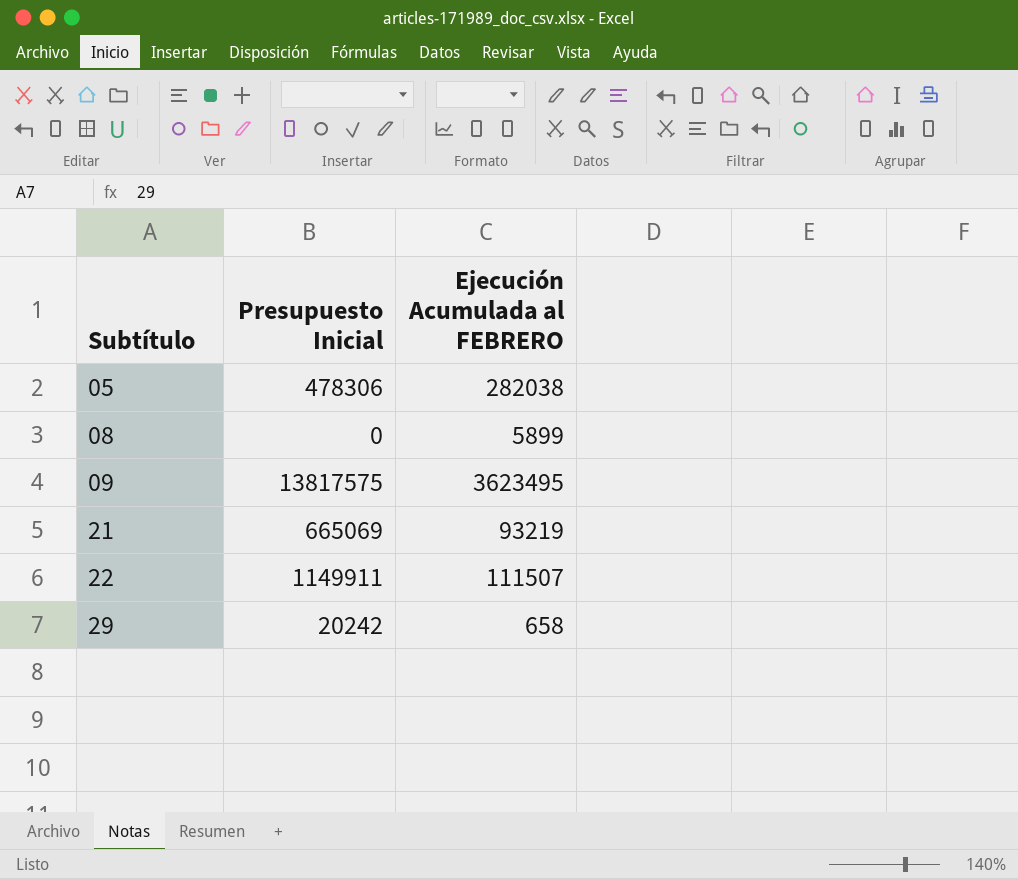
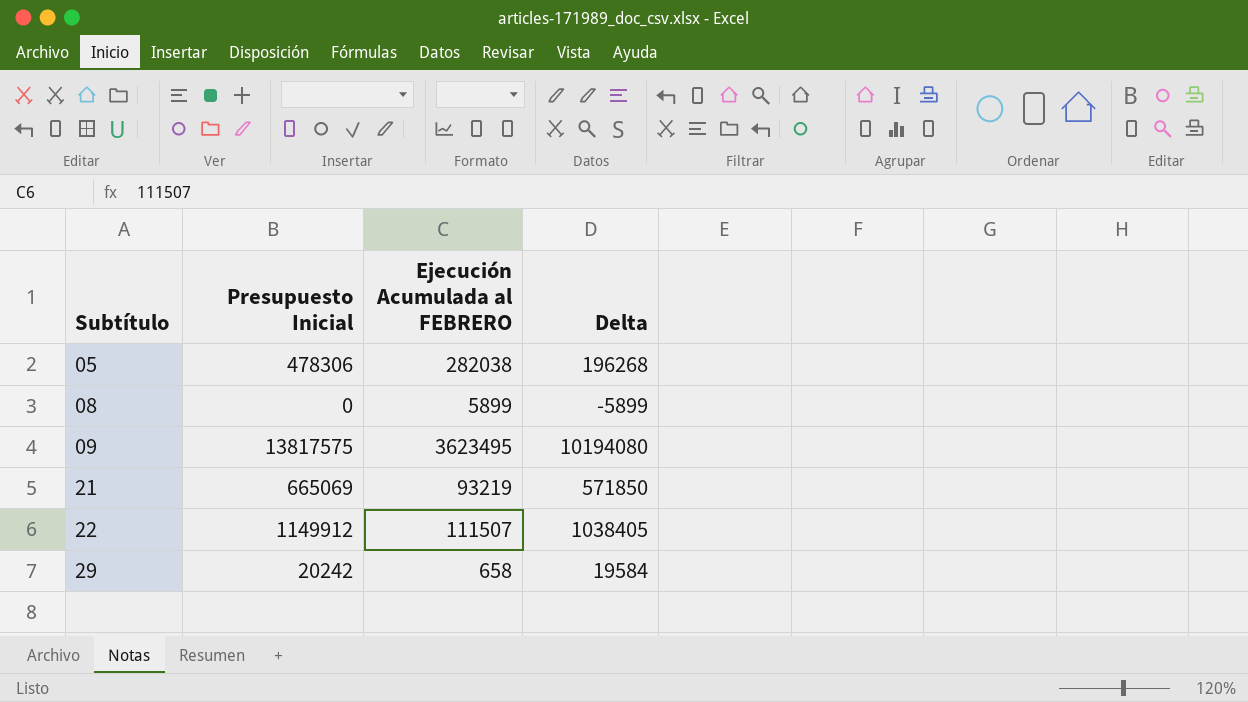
column Delta | formula: none -> [Presupuesto Inicial] - [Ejecución Acumulada al FEBRERO]
22 | Presupuesto Inicial: 1149911 -> 1149912

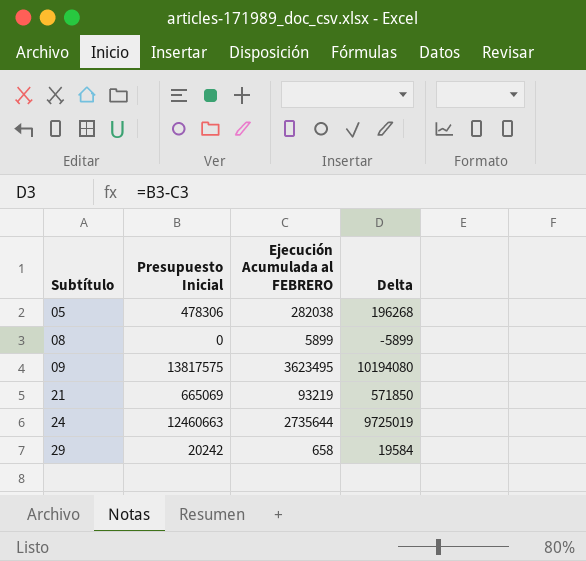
row 22: 1149912 | 111507 | 1038405 -> none
row 24: none -> 12460663 | 2735644 | 9725019

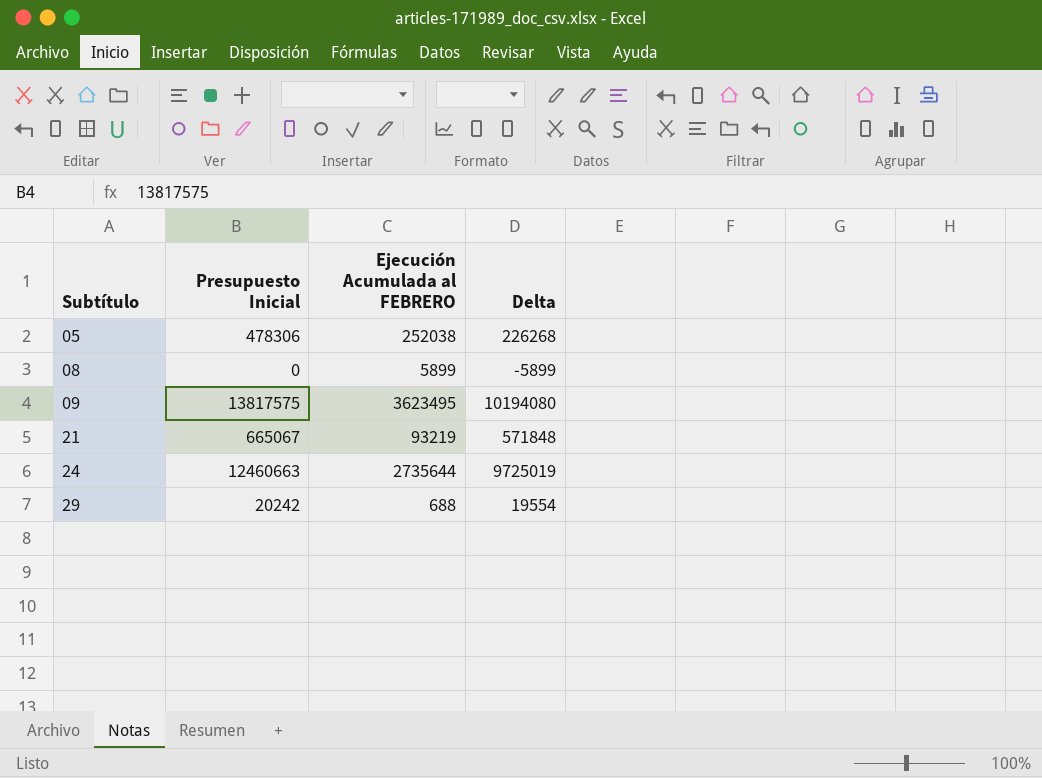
05 | Ejecución Acumulada al FEBRERO: 282038 -> 252038
05 | Delta: 196268 -> 226268
21 | Presupuesto Inicial: 665069 -> 665067
21 | Delta: 571850 -> 571848
29 | Ejecución Acumulada al FEBRERO: 658 -> 688
29 | Delta: 19584 -> 19554

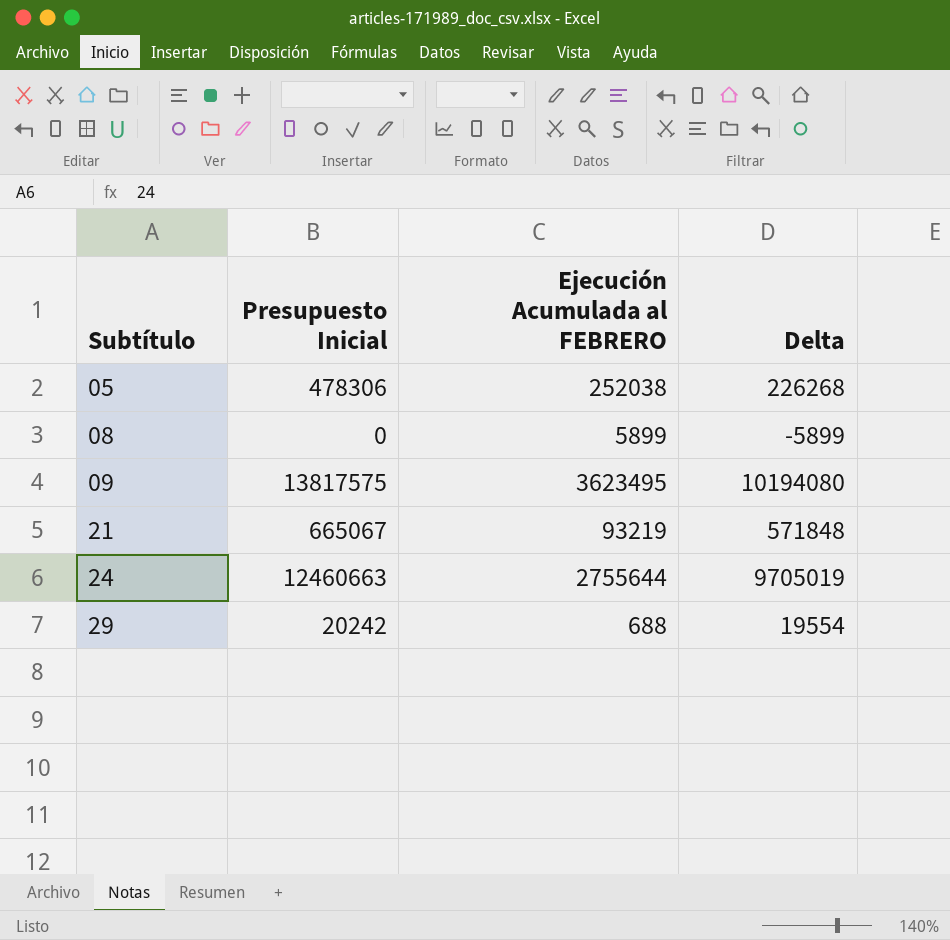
24 | Ejecución Acumulada al FEBRERO: 2735644 -> 2755644
24 | Delta: 9725019 -> 9705019

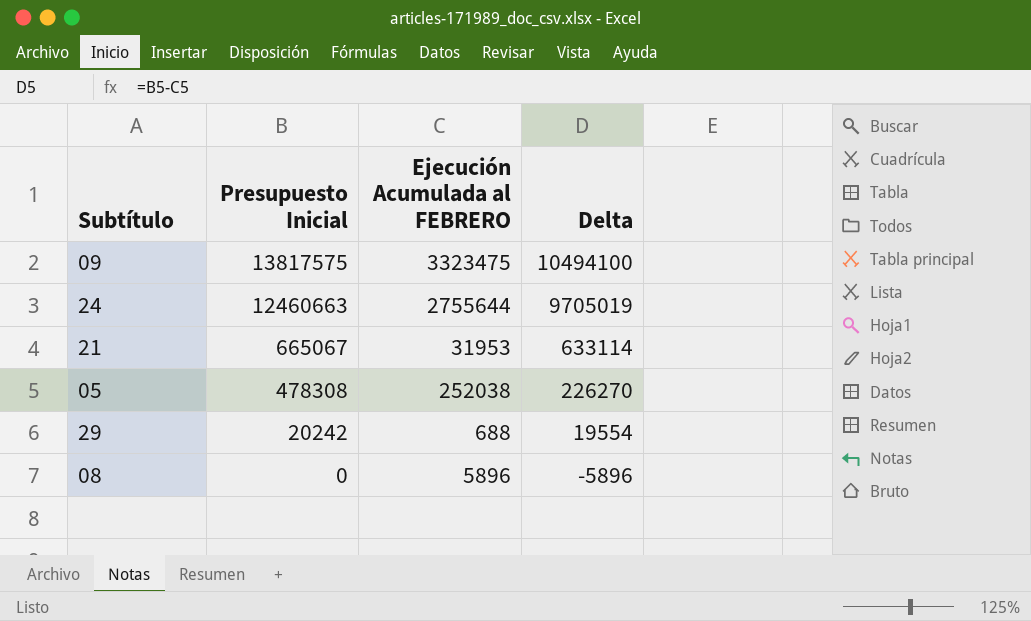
row order: Subtítulo ascending -> Presupuesto Inicial descending
09 | Ejecución Acumulada al FEBRERO: 3623495 -> 3323475
09 | Delta: 10194080 -> 10494100
21 | Ejecución Acumulada al FEBRERO: 93219 -> 31953
21 | Delta: 571848 -> 633114
05 | Presupuesto Inicial: 478306 -> 478308
05 | Delta: 226268 -> 226270
08 | Ejecución Acumulada al FEBRERO: 5899 -> 5896
08 | Delta: -5899 -> -5896

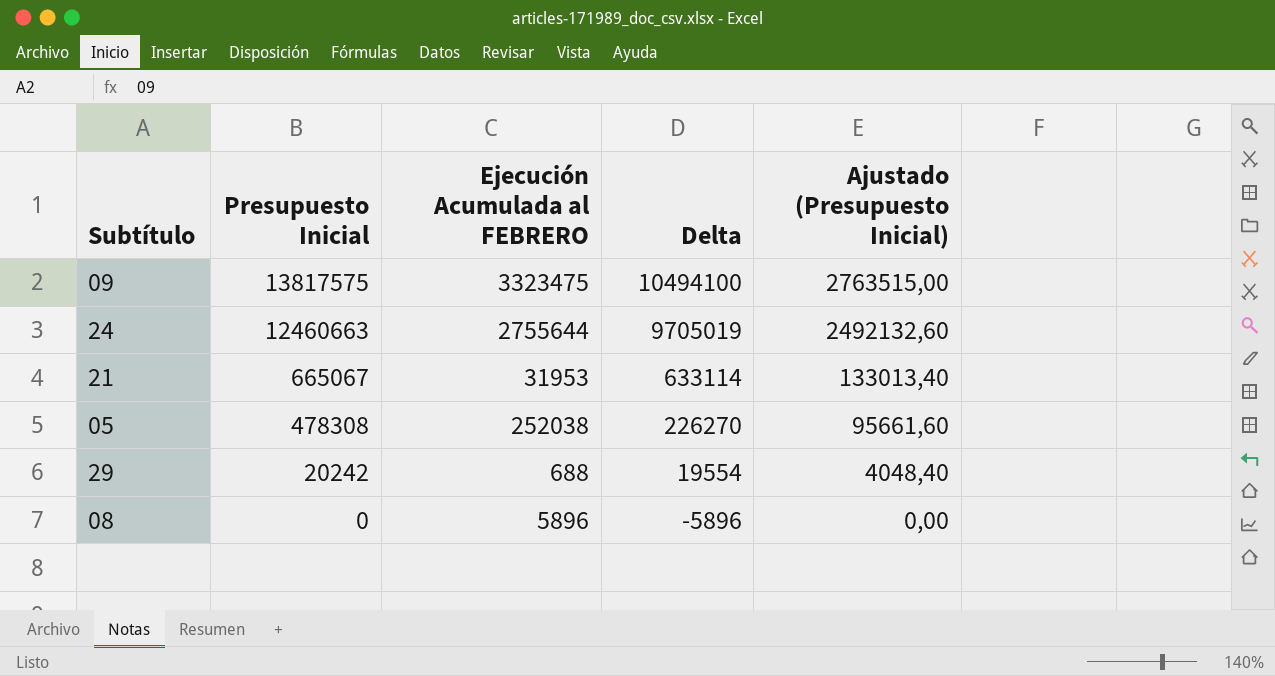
column Ajustado (Presupuesto Inicial) | formula: none -> [Presupuesto Inicial] * 0,2

